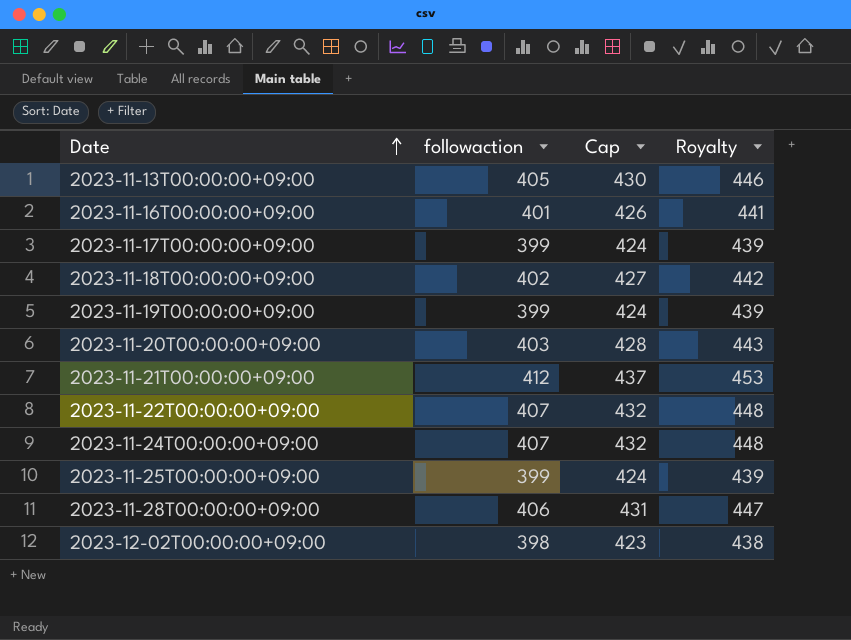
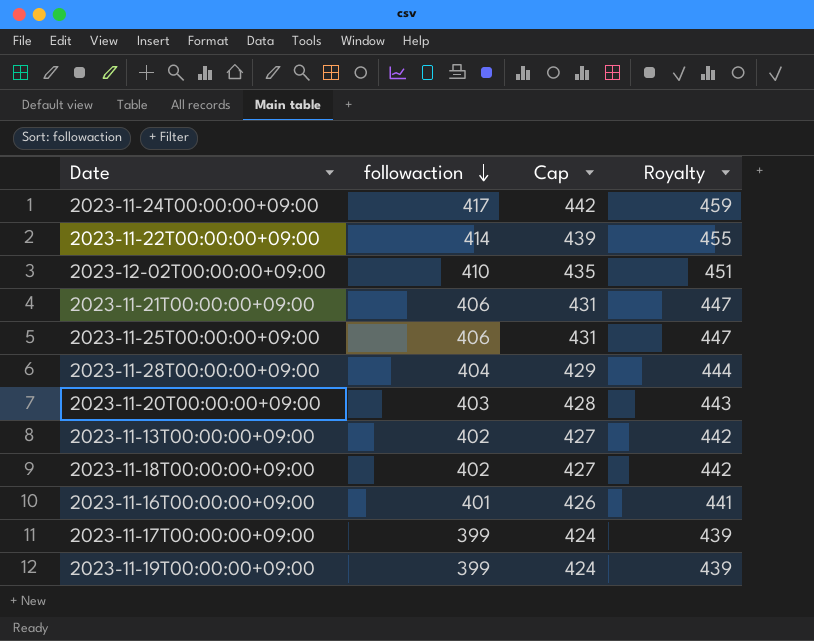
row order: Date ascending -> followaction descending
2023-11-24T00:00:00+09:00 | followaction: 407 -> 417
2023-11-24T00:00:00+09:00 | Cap: 432 -> 442
2023-11-24T00:00:00+09:00 | Royalty: 448 -> 459
2023-11-22T00:00:00+09:00 | followaction: 407 -> 414
2023-11-22T00:00:00+09:00 | Cap: 432 -> 439
2023-11-22T00:00:00+09:00 | Royalty: 448 -> 455
2023-12-02T00:00:00+09:00 | followaction: 398 -> 410
2023-12-02T00:00:00+09:00 | Cap: 423 -> 435
2023-12-02T00:00:00+09:00 | Royalty: 438 -> 451
2023-11-21T00:00:00+09:00 | followaction: 412 -> 406
2023-11-21T00:00:00+09:00 | Cap: 437 -> 431
2023-11-21T00:00:00+09:00 | Royalty: 453 -> 447
2023-11-25T00:00:00+09:00 | followaction: 399 -> 406
2023-11-25T00:00:00+09:00 | Cap: 424 -> 431
2023-11-25T00:00:00+09:00 | Royalty: 439 -> 447
2023-11-28T00:00:00+09:00 | followaction: 406 -> 404
2023-11-28T00:00:00+09:00 | Cap: 431 -> 429
2023-11-28T00:00:00+09:00 | Royalty: 447 -> 444
2023-11-13T00:00:00+09:00 | followaction: 405 -> 402
2023-11-13T00:00:00+09:00 | Cap: 430 -> 427
2023-11-13T00:00:00+09:00 | Royalty: 446 -> 442

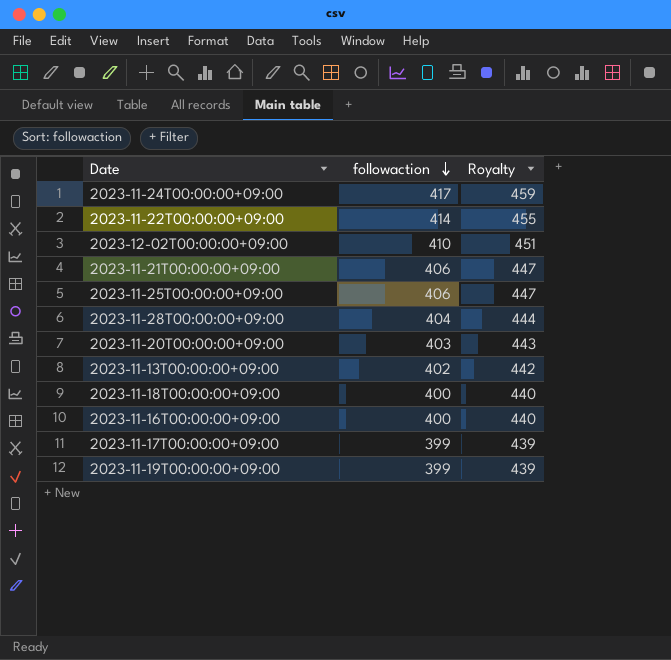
column Cap | formula: [followaction] + 25 -> none
2023-11-18T00:00:00+09:00 | followaction: 402 -> 400
2023-11-18T00:00:00+09:00 | Royalty: 442 -> 440
2023-11-16T00:00:00+09:00 | followaction: 401 -> 400
2023-11-16T00:00:00+09:00 | Royalty: 441 -> 440

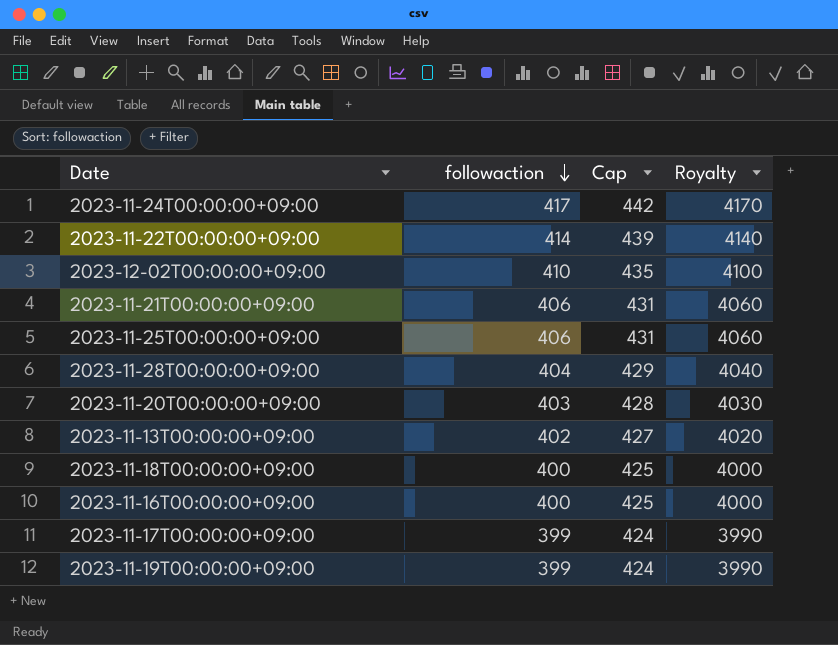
column Cap | formula: none -> [followaction] + 25
column Royalty | formula: [followaction] * 1.1 -> [followaction] * 10

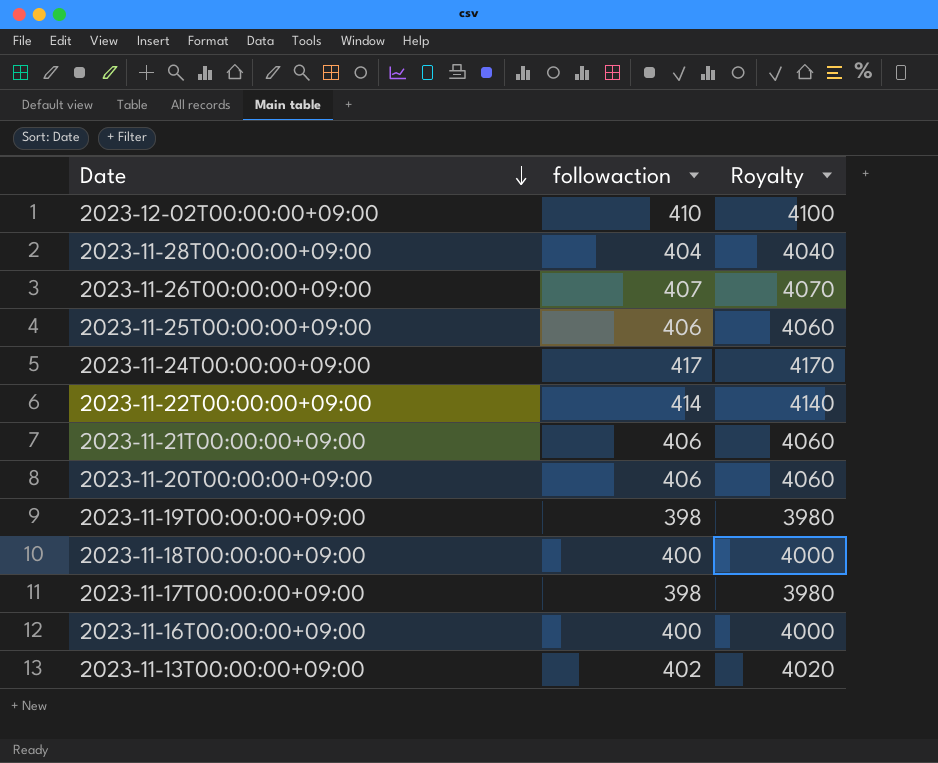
row order: followaction descending -> Date descending
column Cap | formula: [followaction] + 25 -> none
row 2023-11-26T00:00:00+09:00: none -> 407 | 4070
2023-11-20T00:00:00+09:00 | followaction: 403 -> 406
2023-11-20T00:00:00+09:00 | Royalty: 4030 -> 4060
2023-11-19T00:00:00+09:00 | followaction: 399 -> 398
2023-11-19T00:00:00+09:00 | Royalty: 3990 -> 3980
2023-11-17T00:00:00+09:00 | followaction: 399 -> 398
2023-11-17T00:00:00+09:00 | Royalty: 3990 -> 3980

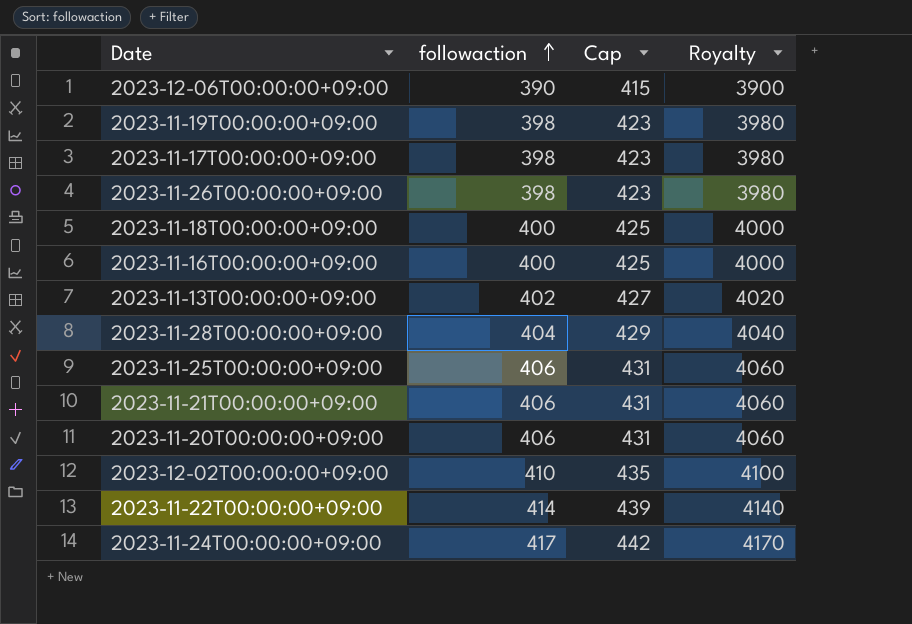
row order: Date descending -> followaction ascending
column Cap | formula: none -> [followaction] + 25
row 2023-12-06T00:00:00+09:00: none -> 390 | 415 | 3900
2023-11-26T00:00:00+09:00 | followaction: 407 -> 398
2023-11-26T00:00:00+09:00 | Royalty: 4070 -> 3980

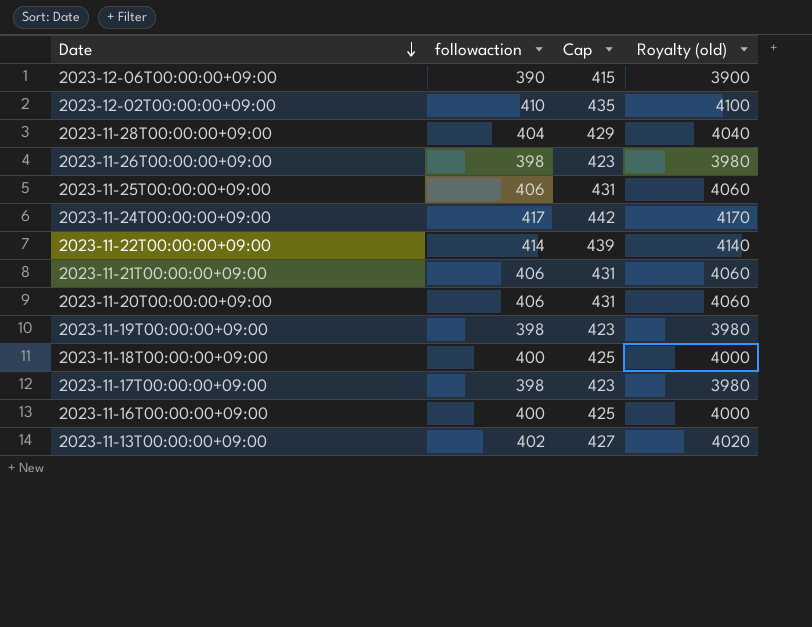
row order: followaction ascending -> Date descending
column name: Royalty -> Royalty (old)

